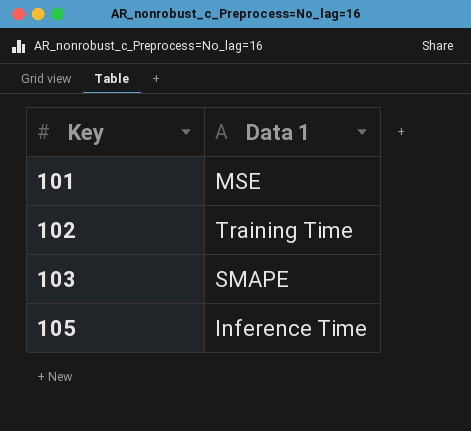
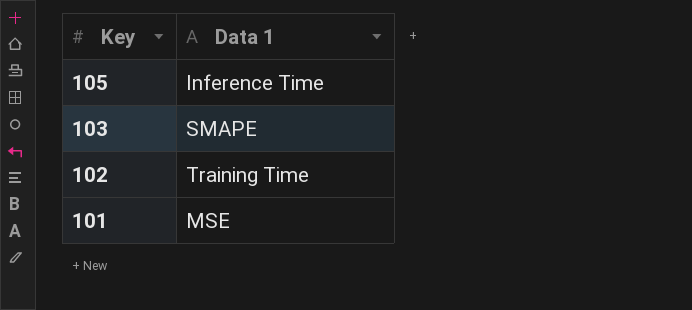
row order: Key ascending -> Key descending

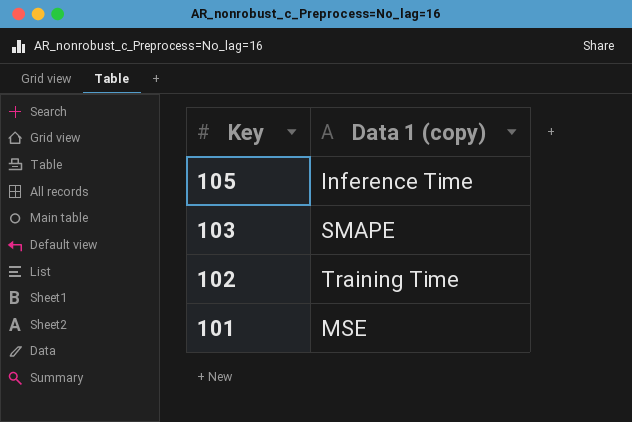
column name: Data 1 -> Data 1 (copy)

